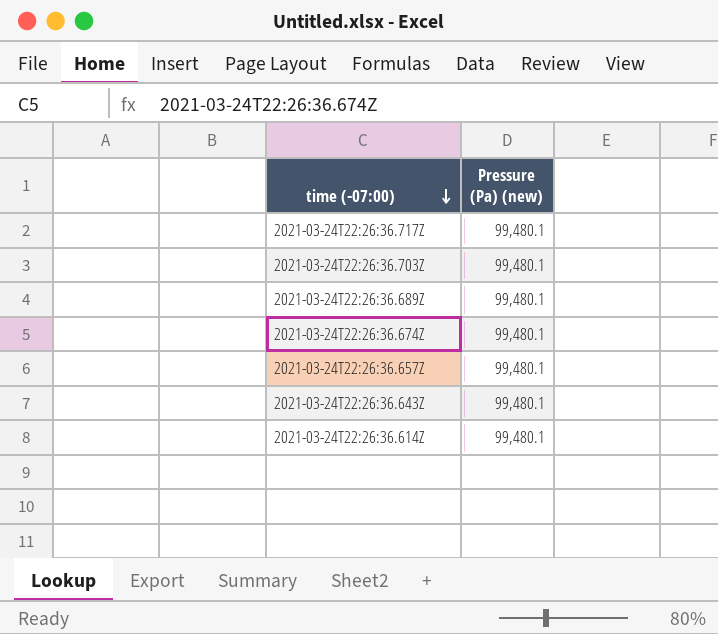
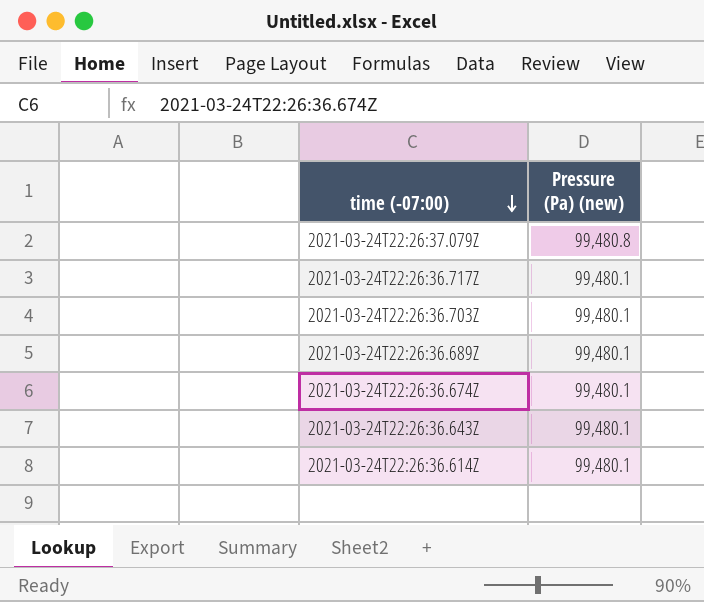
row 2021-03-24T22:26:36.657Z: 99,480.1 -> none
row 2021-03-24T22:26:37.079Z: none -> 99,480.8

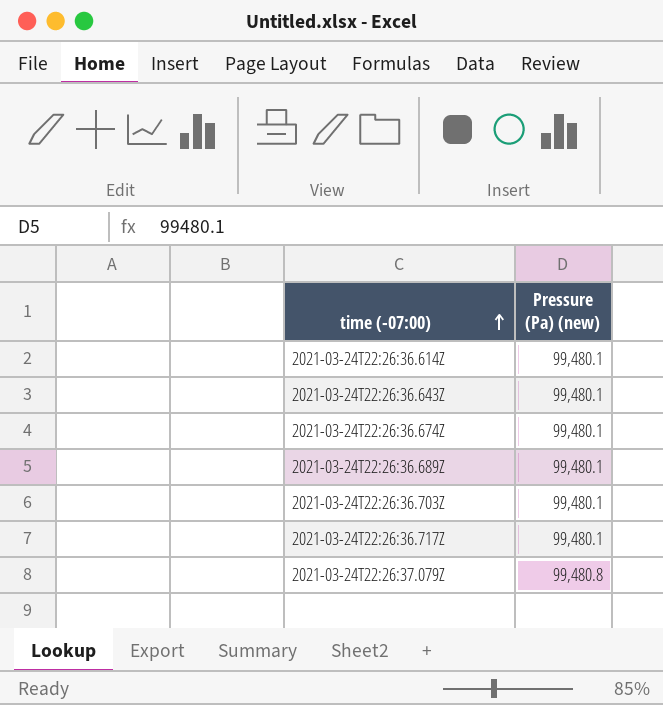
row order: time (-07:00) descending -> time (-07:00) ascending

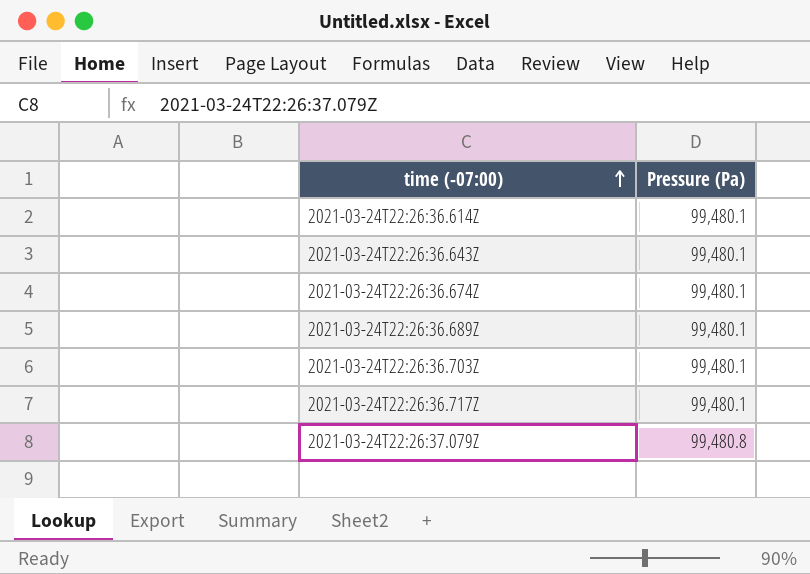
column name: Pressure (Pa) (new) -> Pressure (Pa)

